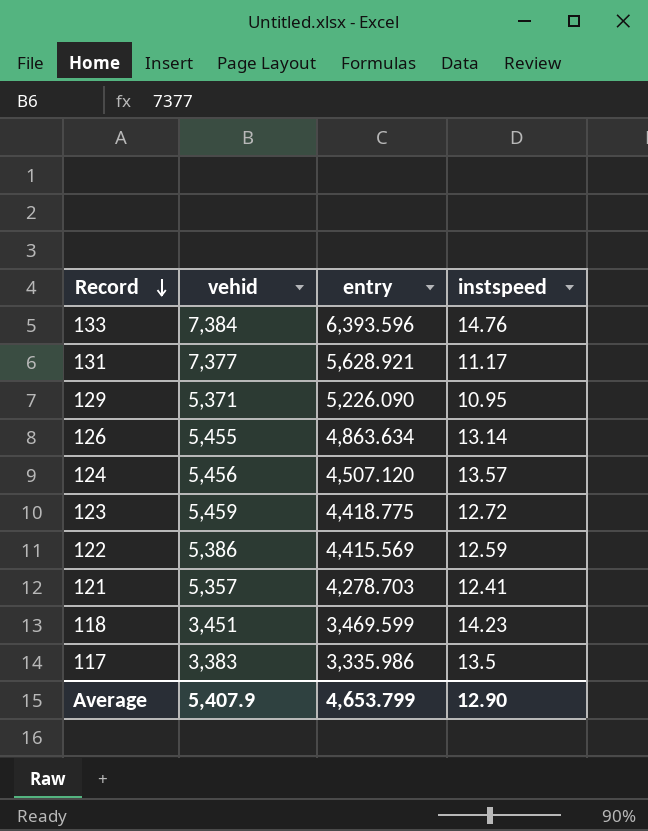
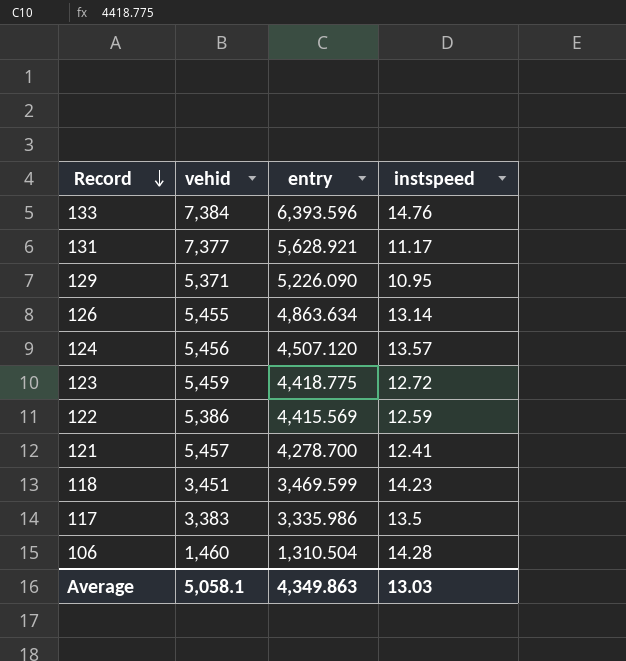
121 | vehid: 5,357 -> 5,457
121 | entry: 4,278.703 -> 4,278.700
row 106: none -> 1,460 | 1,310.504 | 14.28
Average | vehid: 5,407.9 -> 5,058.1
Average | entry: 4,653.799 -> 4,349.863
Average | instspeed: 12.90 -> 13.03

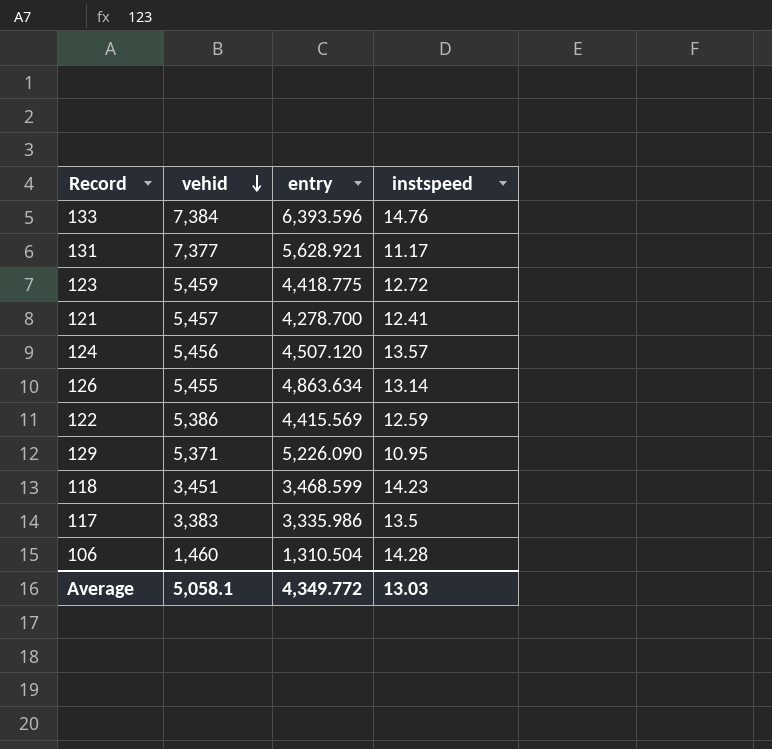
row order: Record descending -> vehid descending
118 | entry: 3,469.599 -> 3,468.599
Average | entry: 4,349.863 -> 4,349.772

